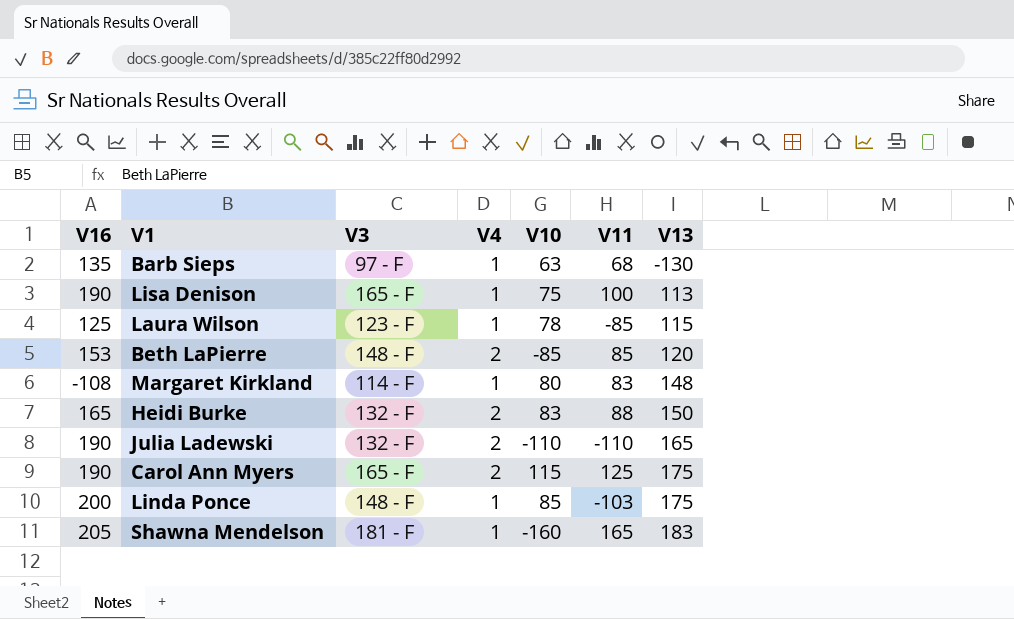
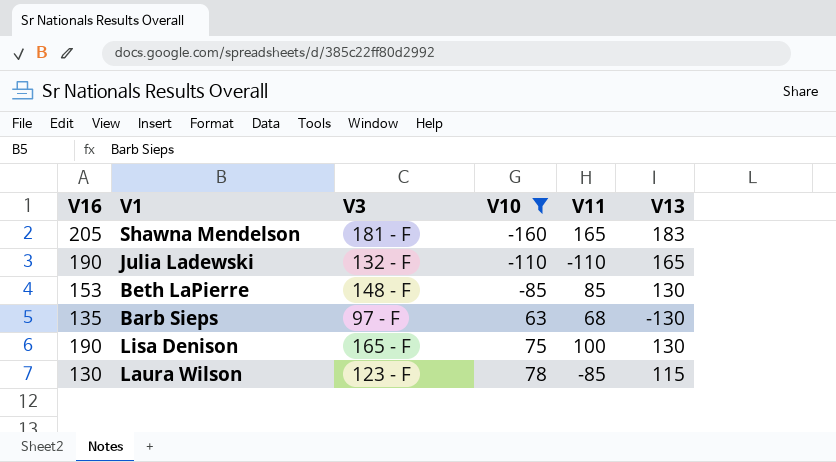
filter: none -> V10 <= 78
row order: V13 ascending -> V10 ascending
column V4 | position: 4 -> none
Beth LaPierre | V13: 120 -> 130
Lisa Denison | V13: 113 -> 130
Laura Wilson | V16: 125 -> 130

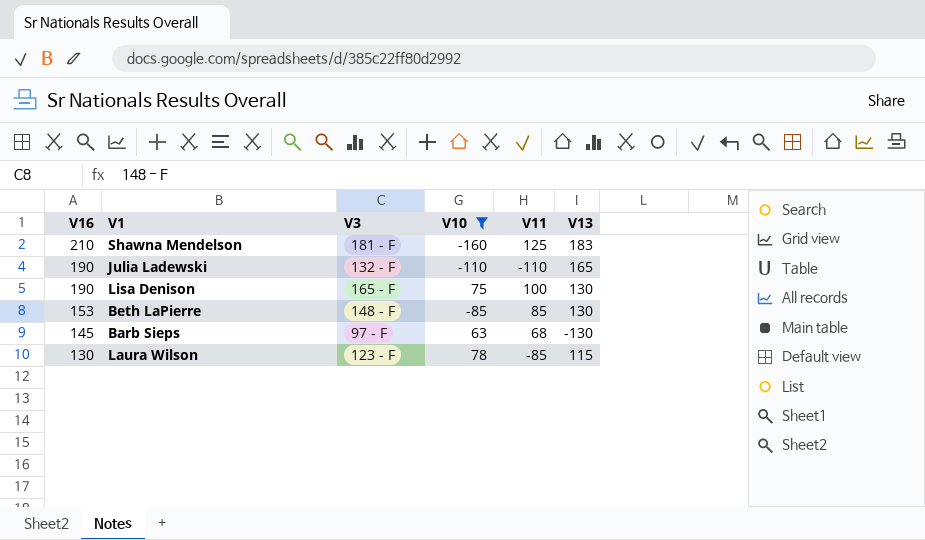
row order: V10 ascending -> V16 descending
Shawna Mendelson | V16: 205 -> 210
Shawna Mendelson | V11: 165 -> 125
Barb Sieps | V16: 135 -> 145

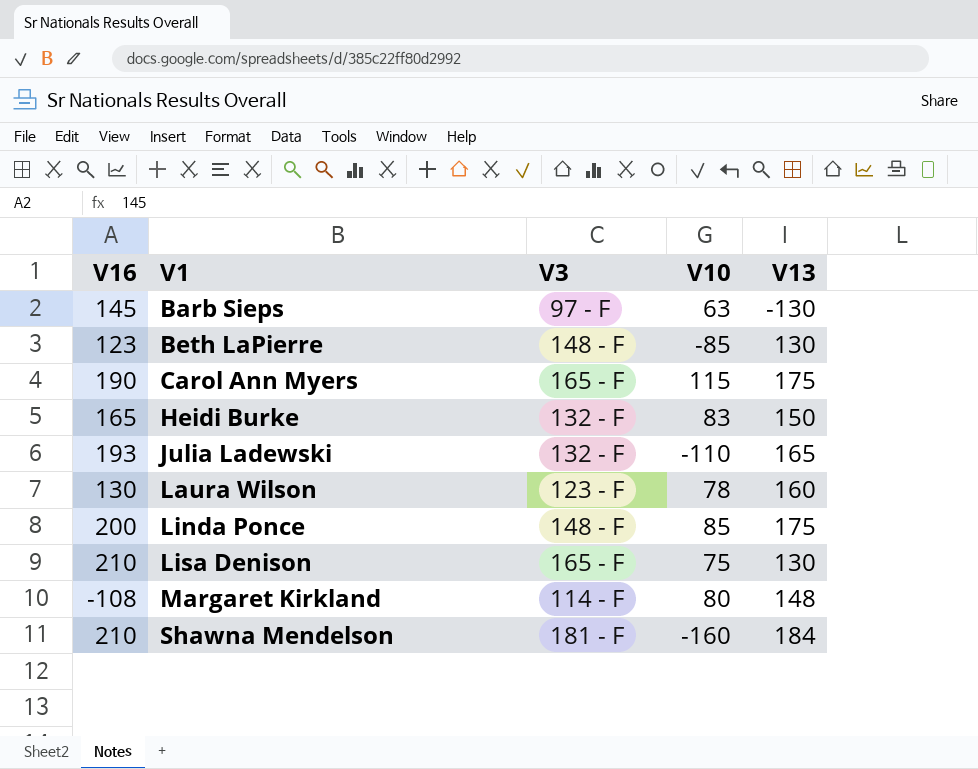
filter: V10 <= 78 -> none
row order: V16 descending -> V1 ascending
column V11 | position: 5 -> none
Beth LaPierre | V16: 153 -> 123
Julia Ladewski | V16: 190 -> 193
Laura Wilson | V13: 115 -> 160
Lisa Denison | V16: 190 -> 210
Shawna Mendelson | V13: 183 -> 184

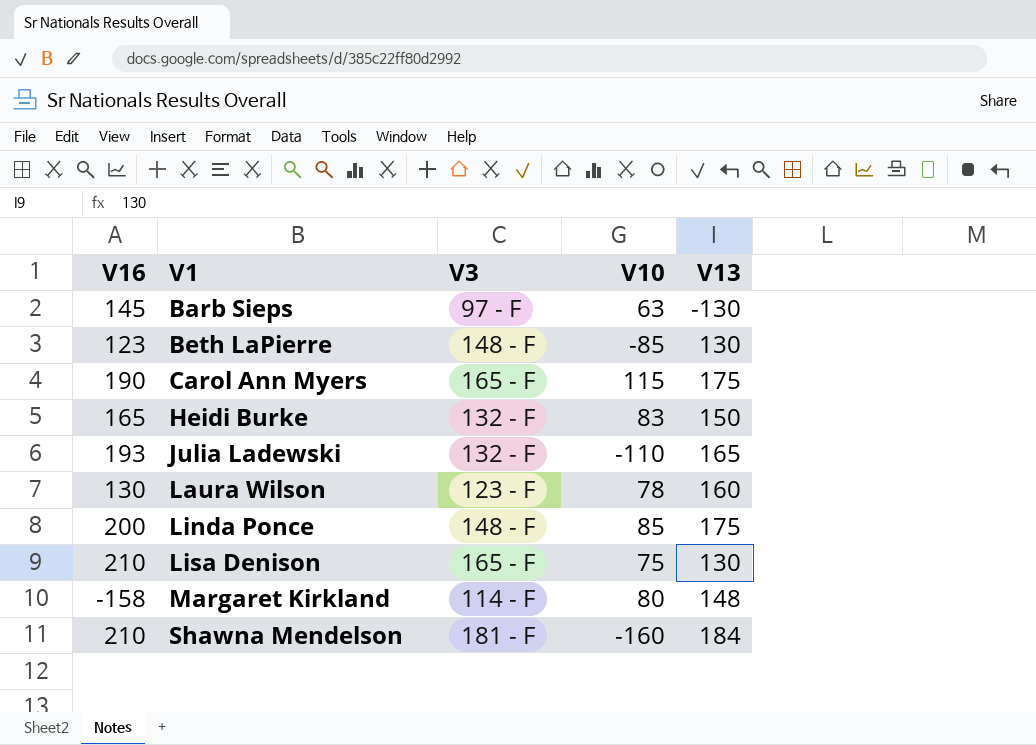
Margaret Kirkland | V16: -108 -> -158

